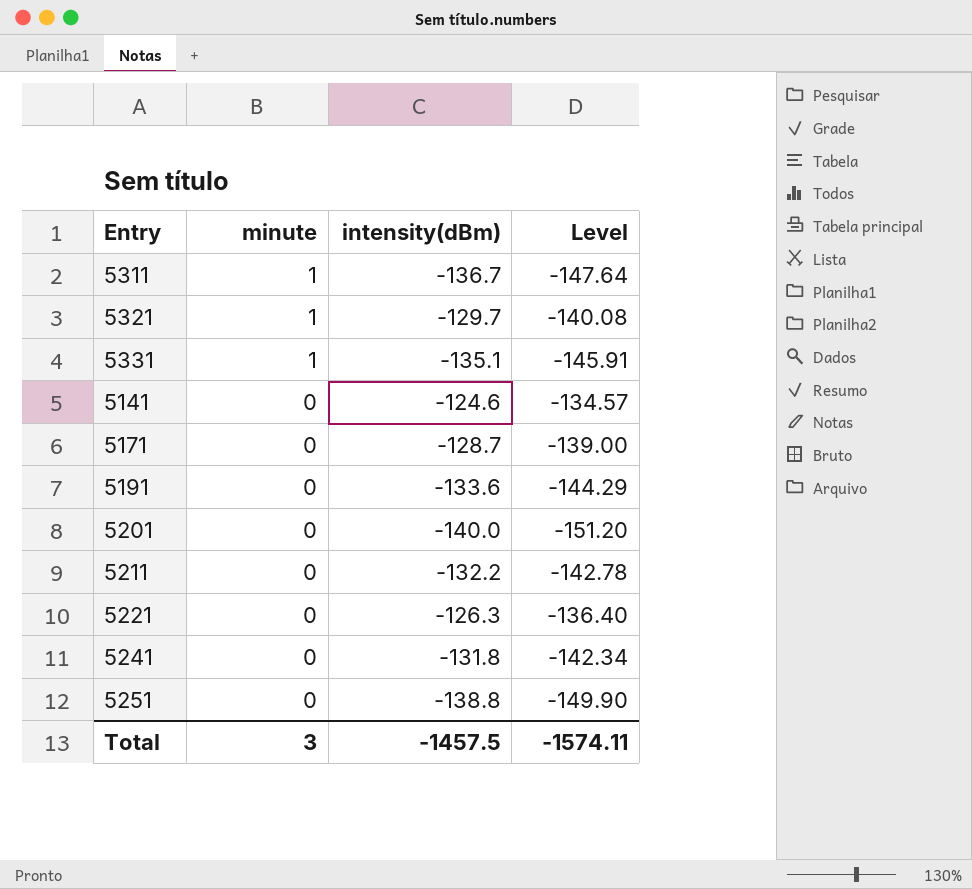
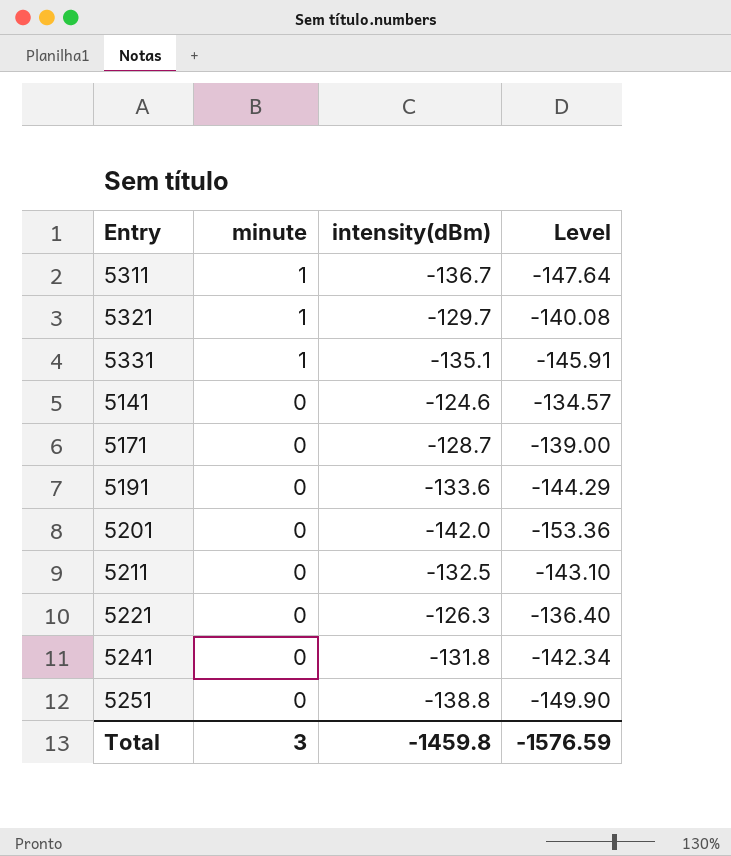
5201 | intensity(dBm): -140.0 -> -142.0
5201 | Level: -151.20 -> -153.36
5211 | intensity(dBm): -132.2 -> -132.5
5211 | Level: -142.78 -> -143.10
Total | intensity(dBm): -1457.5 -> -1459.8
Total | Level: -1574.11 -> -1576.59

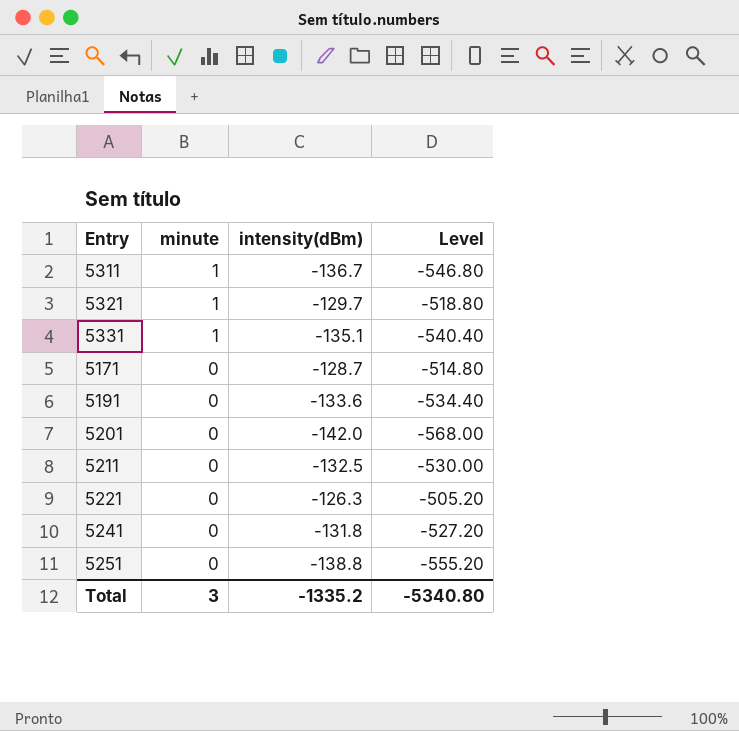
column Level | formula: [intensity(dBm)] * 1.08 -> [intensity(dBm)] * 4
row 5141: 0 | -124.6 | -134.57 -> none
Total | intensity(dBm): -1459.8 -> -1335.2
Total | Level: -1576.59 -> -5340.80

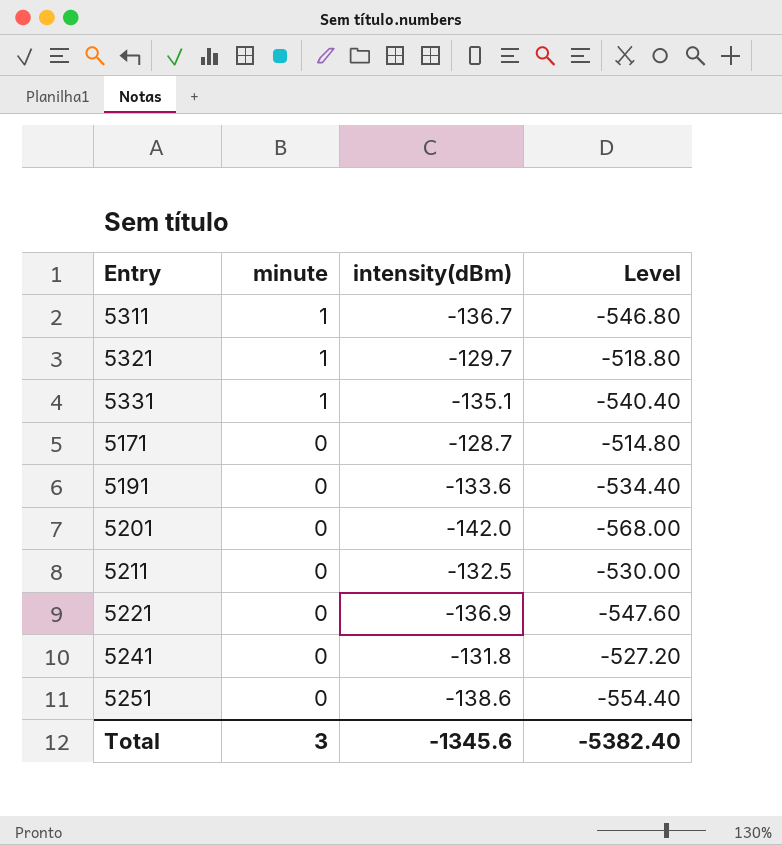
5221 | intensity(dBm): -126.3 -> -136.9
5221 | Level: -505.20 -> -547.60
5251 | intensity(dBm): -138.8 -> -138.6
5251 | Level: -555.20 -> -554.40
Total | intensity(dBm): -1335.2 -> -1345.6
Total | Level: -5340.80 -> -5382.40

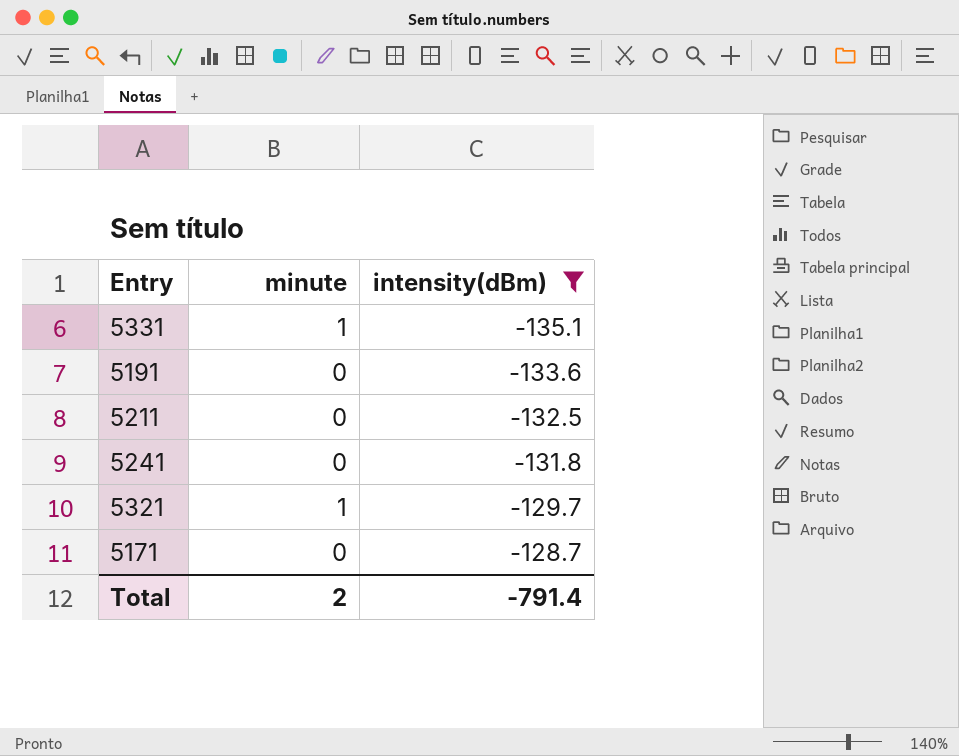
filter: none -> intensity(dBm) >= -135.1
row order: minute descending -> intensity(dBm) ascending
column Level | formula: [intensity(dBm)] * 4 -> none
Total | minute: 3 -> 2
Total | intensity(dBm): -1345.6 -> -791.4

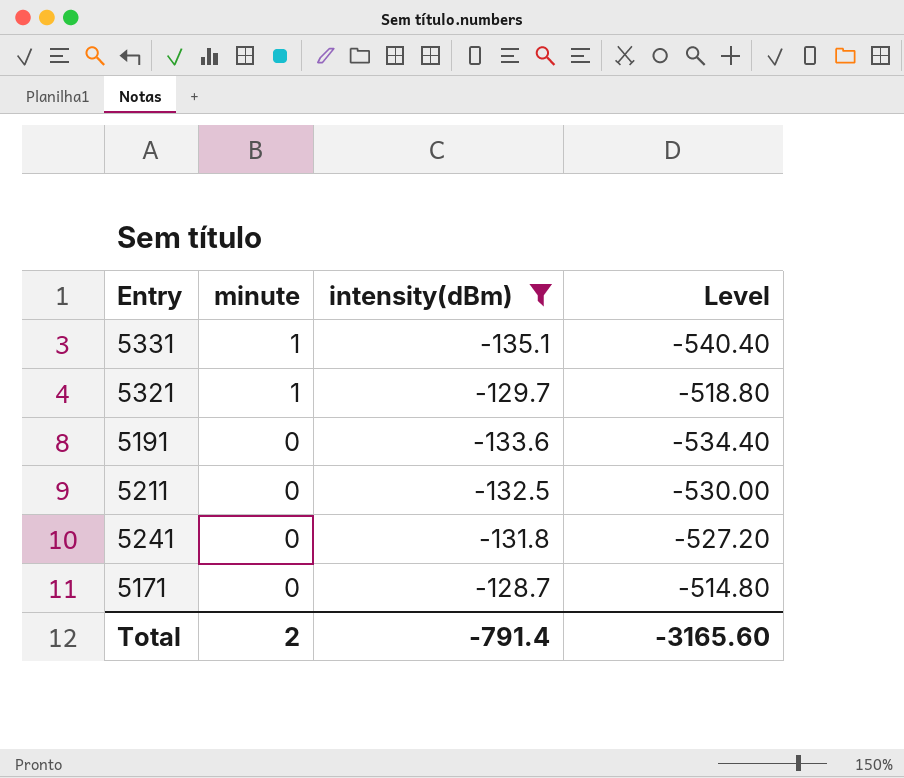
row order: intensity(dBm) ascending -> minute descending
column Level | formula: none -> [intensity(dBm)] * 4

